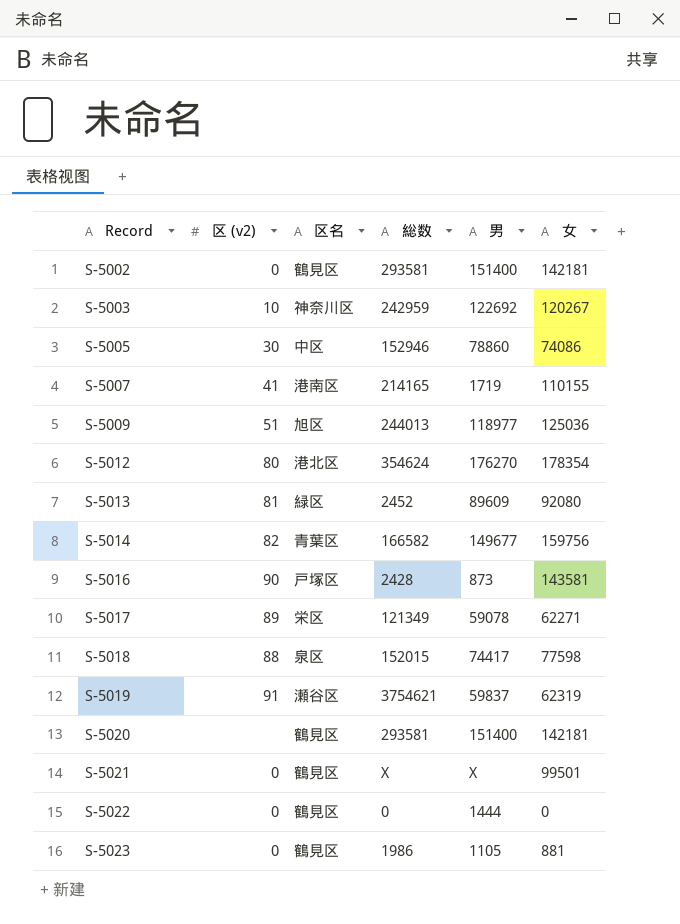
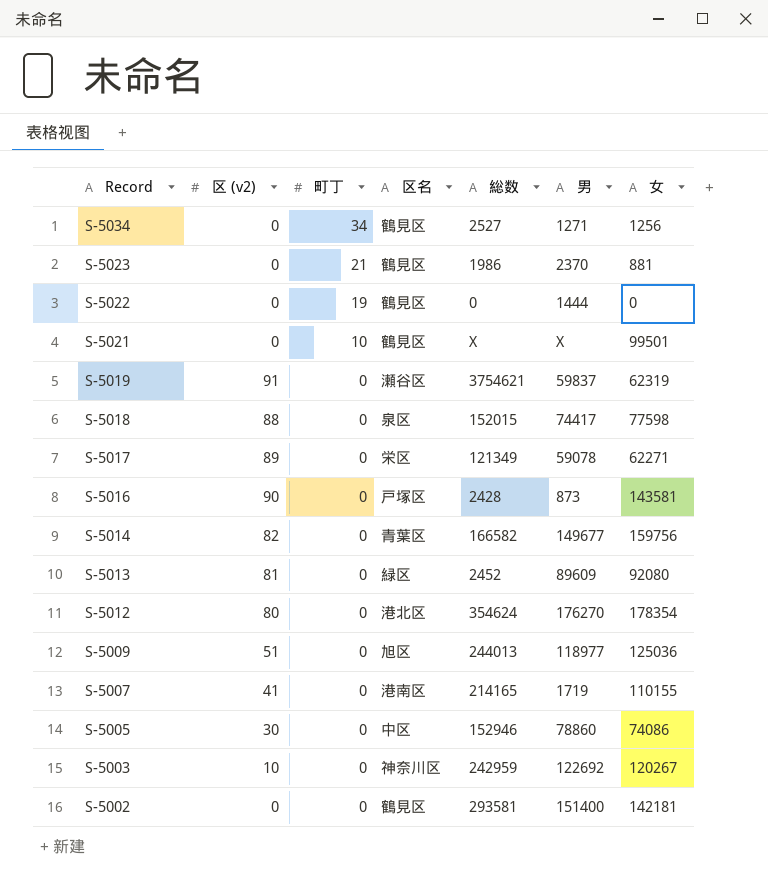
row order: Record ascending -> Record descending
column 町丁 | position: none -> 3
row S-5020: none | 鶴見区 | 293581 | 151400 | 142181 -> none
row S-5034: none -> 0 | 34 | 鶴見区 | 2527 | 1271 | 1256
S-5023 | 男: 1105 -> 2370

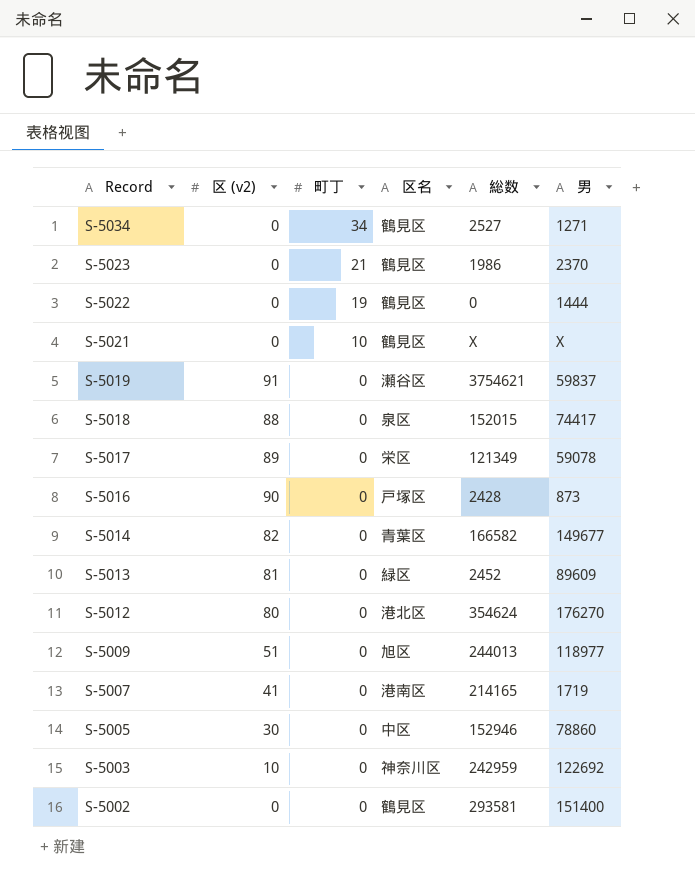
column 女 | position: 7 -> none

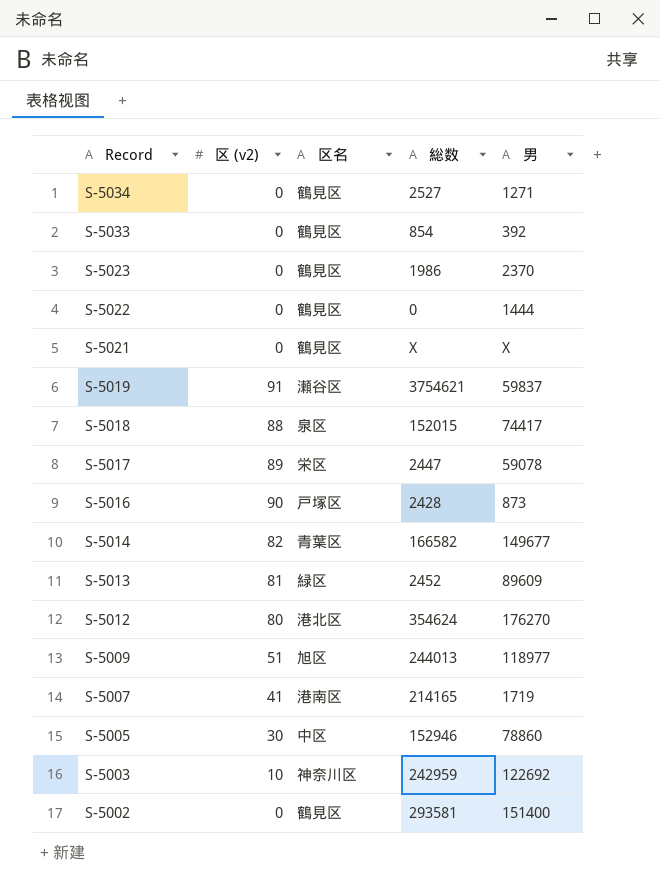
column 町丁 | position: 3 -> none
row S-5033: none -> 0 | 鶴見区 | 854 | 392
S-5017 | 総数: 121349 -> 2447

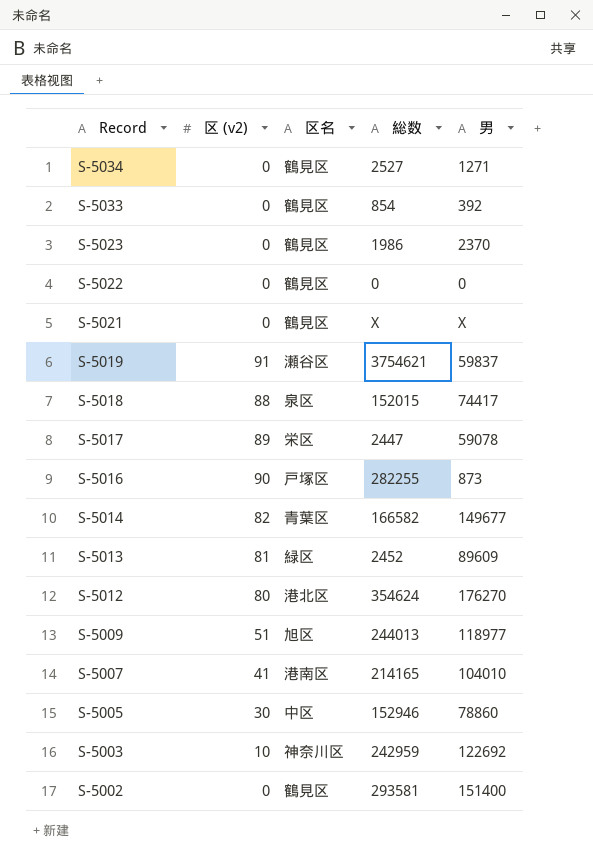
S-5022 | 男: 1444 -> 0
S-5016 | 総数: 2428 -> 282255
S-5007 | 男: 1719 -> 104010

